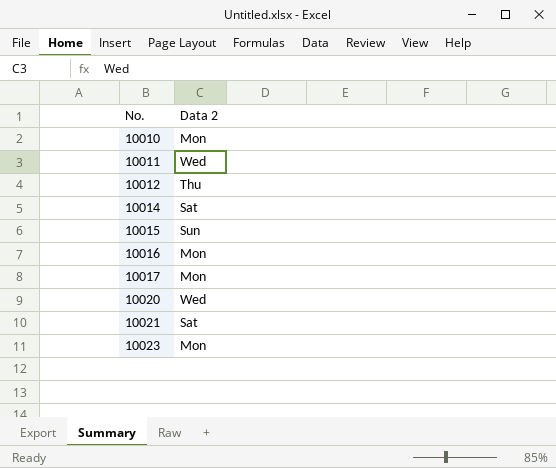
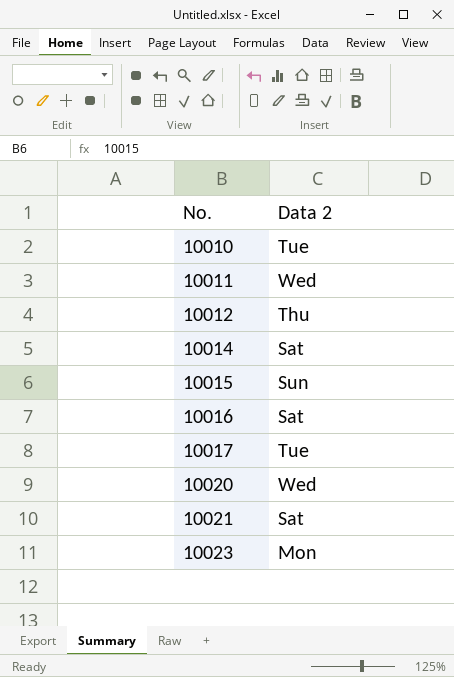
10010 | Data 2: Mon -> Tue
10016 | Data 2: Mon -> Sat
10017 | Data 2: Mon -> Tue

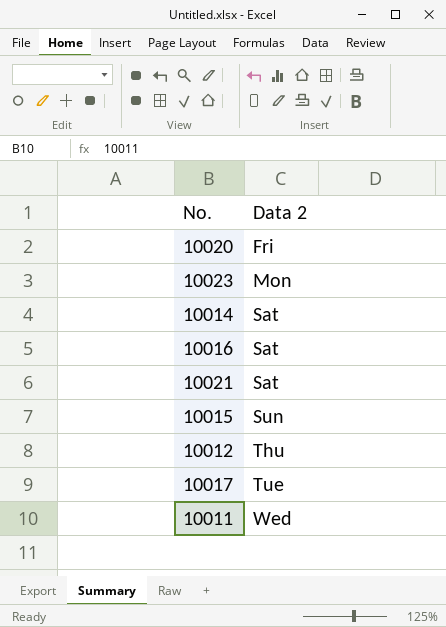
row order: No. ascending -> Data 2 ascending
row 10010: Tue -> none
10020 | Data 2: Wed -> Fri

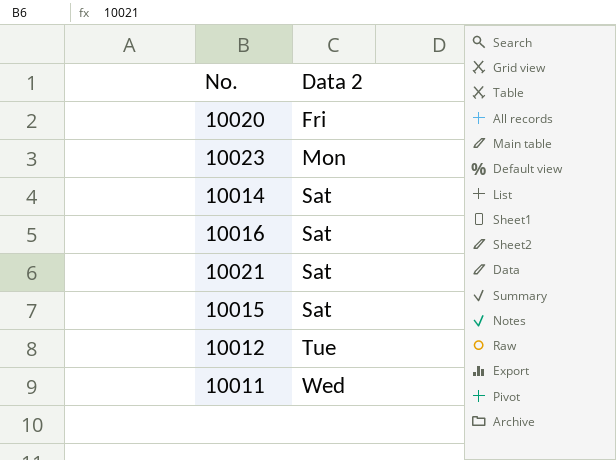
row 10017: Tue -> none
10015 | Data 2: Sun -> Sat
10012 | Data 2: Thu -> Tue

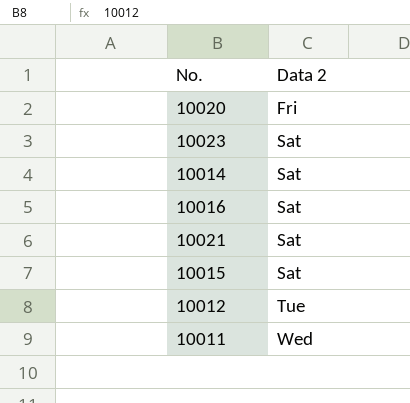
10023 | Data 2: Mon -> Sat

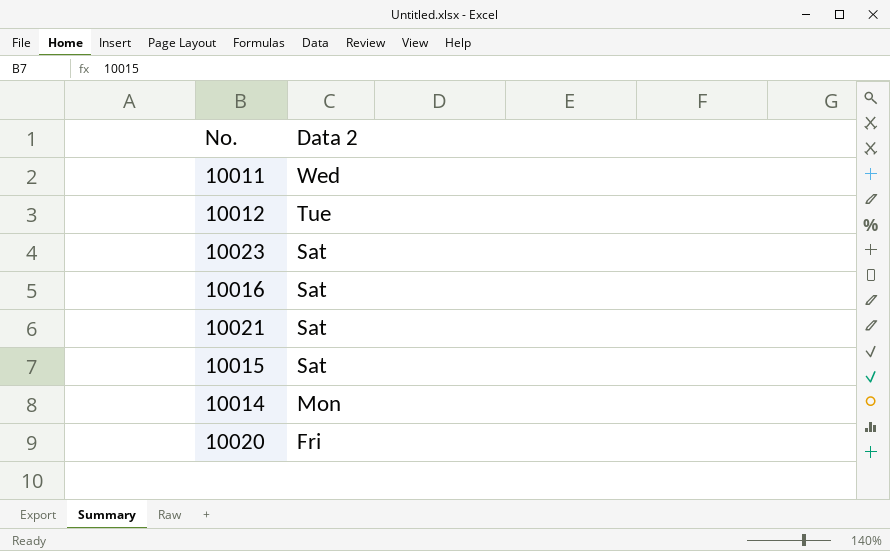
row order: Data 2 ascending -> Data 2 descending
10014 | Data 2: Sat -> Mon

